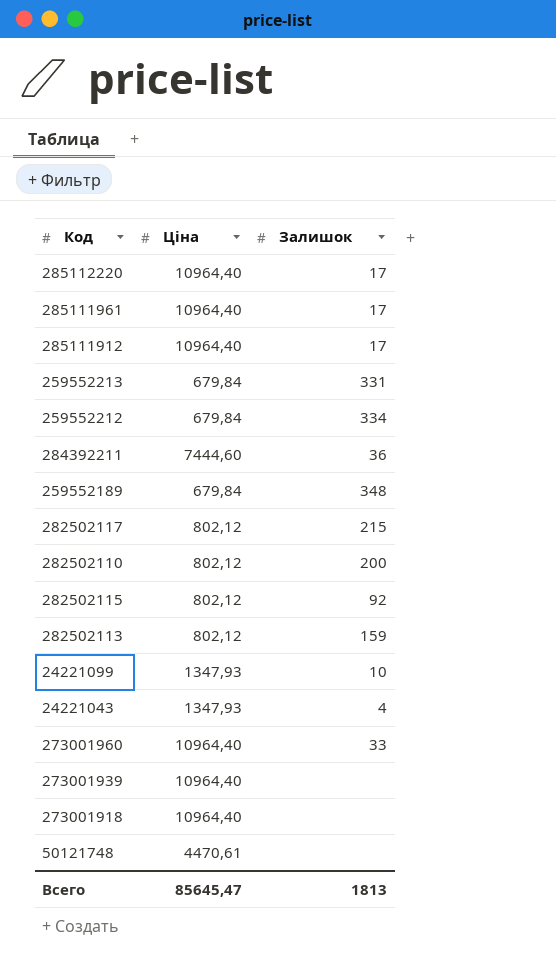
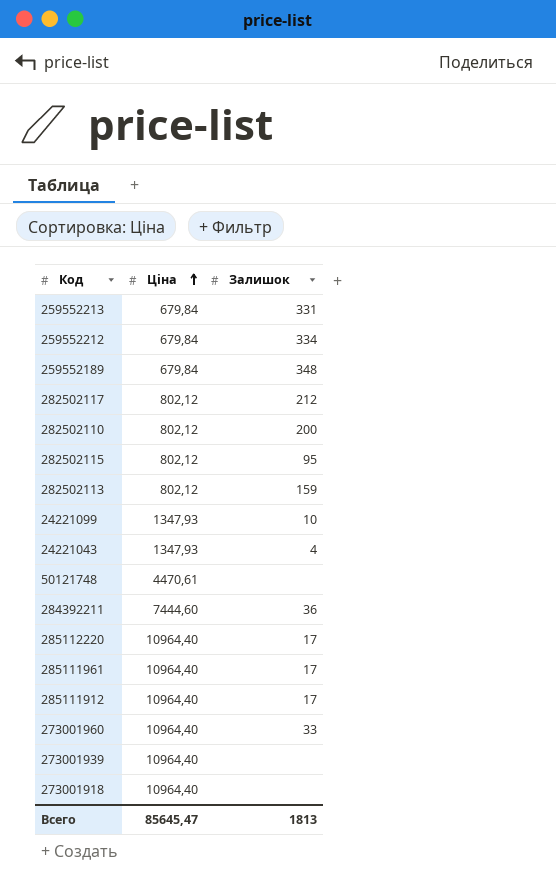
row order: none -> Ціна ascending
282502117 | Залишок: 215 -> 212
282502115 | Залишок: 92 -> 95

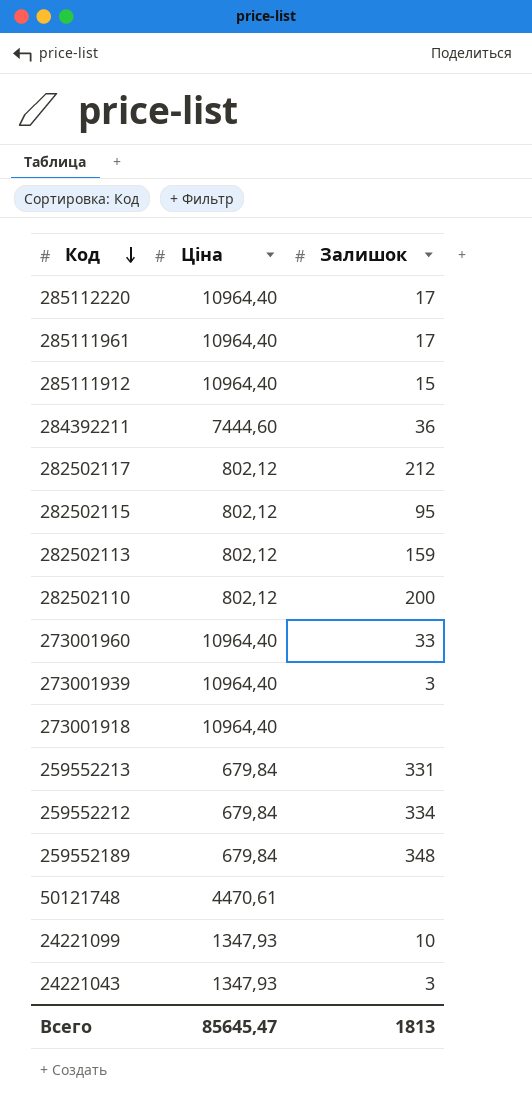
row order: Ціна ascending -> Код descending
285111912 | Залишок: 17 -> 15
273001939 | Залишок: none -> 3
24221043 | Залишок: 4 -> 3

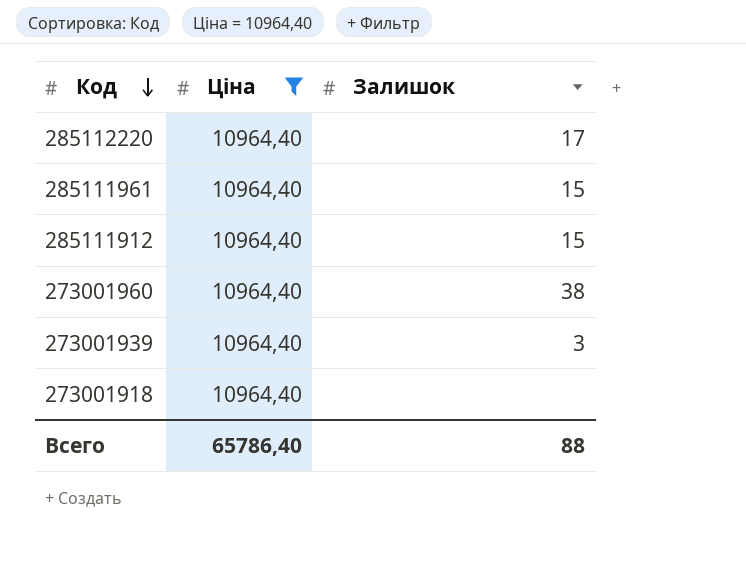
filter: none -> Ціна = 10964,40
285111961 | Залишок: 17 -> 15
273001960 | Залишок: 33 -> 38
Всего | Ціна: 85645,47 -> 65786,40
Всего | Залишок: 1813 -> 88

